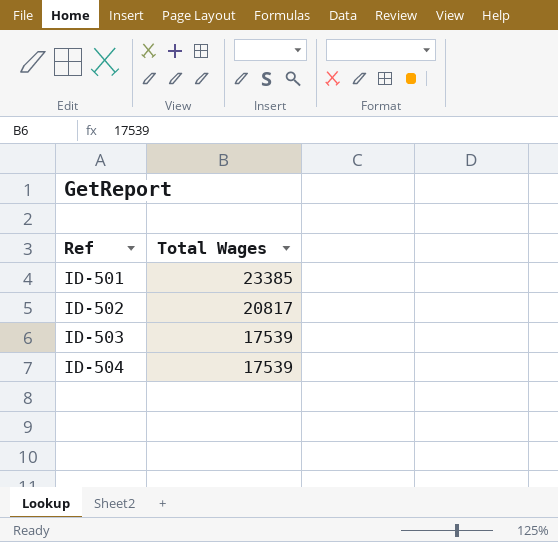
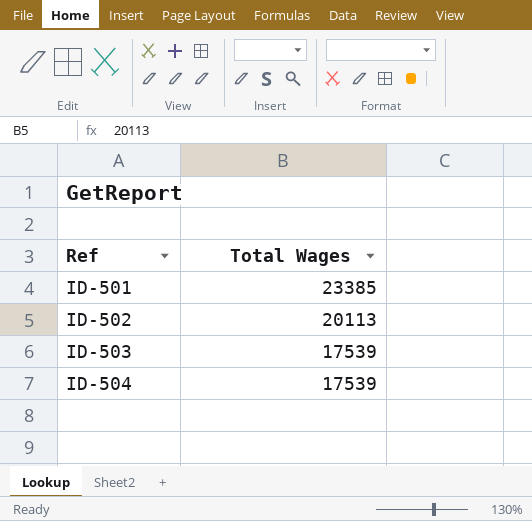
ID-502 | Total Wages: 20817 -> 20113

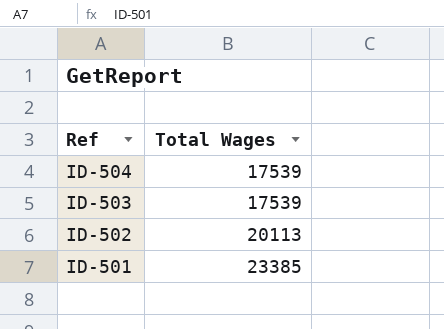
row order: Ref ascending -> Ref descending

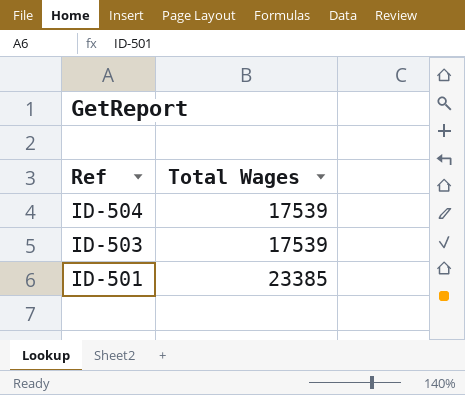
row ID-502: 20113 -> none

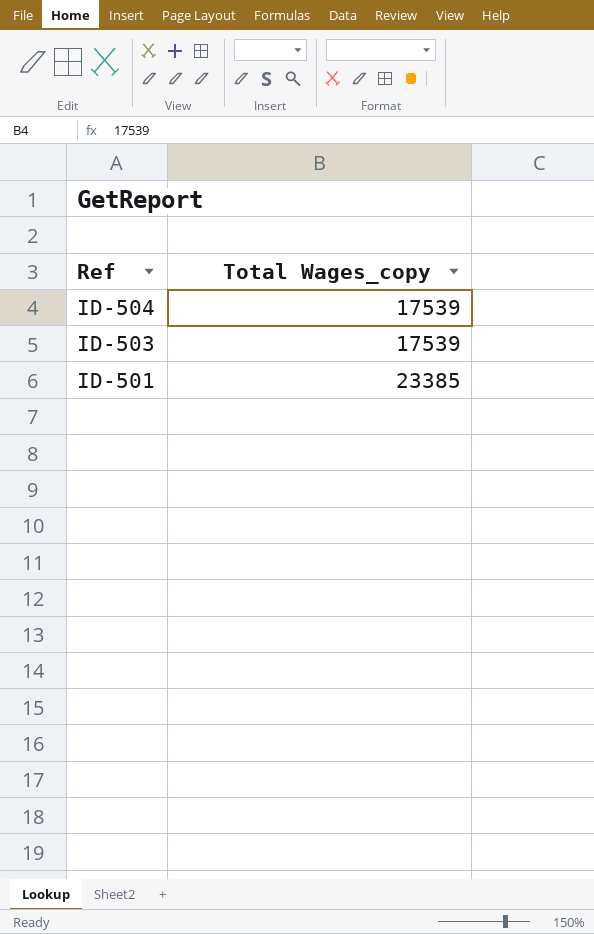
column name: Total Wages -> Total Wages_copy

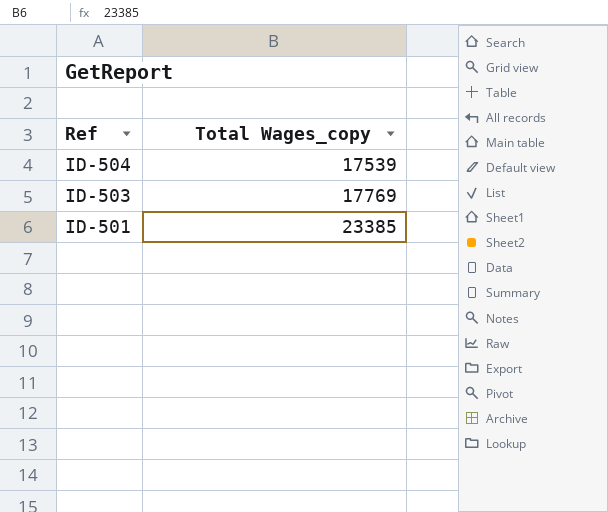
ID-503 | Total Wages_copy: 17539 -> 17769

